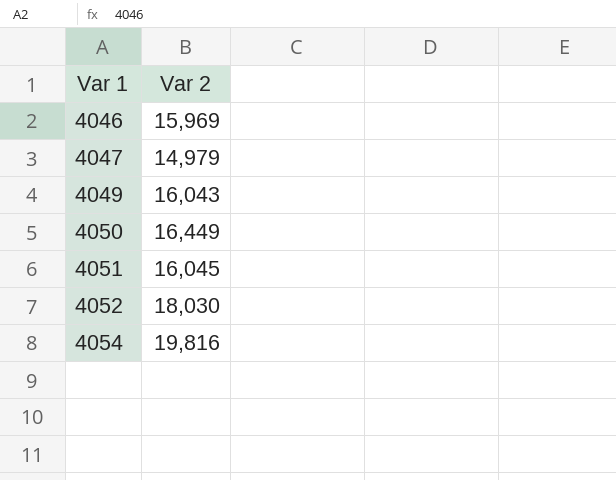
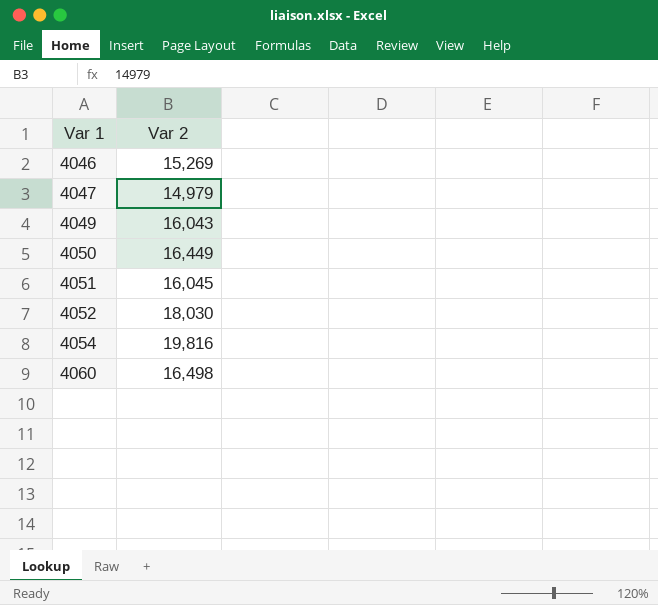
4046 | Var 2: 15,969 -> 15,269
row 4060: none -> 16,498

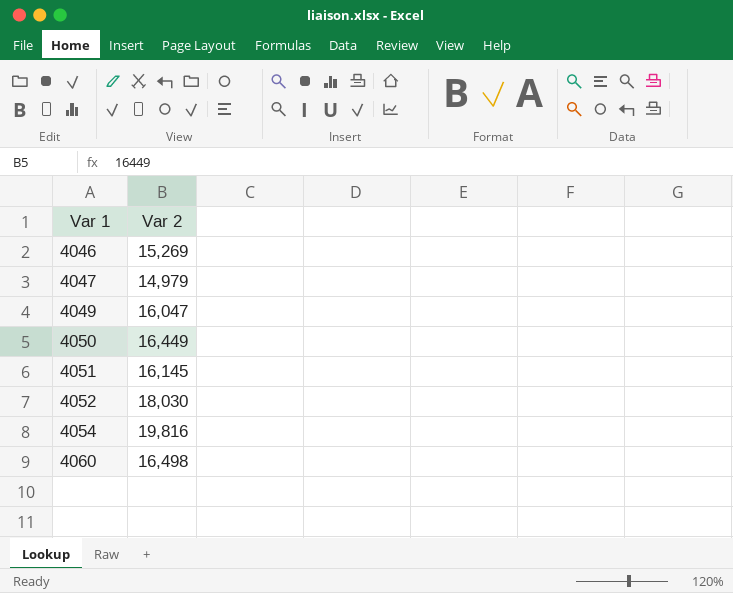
4049 | Var 2: 16,043 -> 16,047
4051 | Var 2: 16,045 -> 16,145

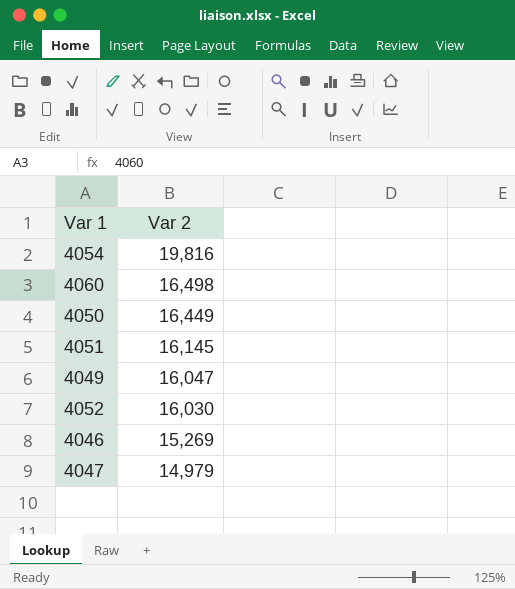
row order: Var 1 ascending -> Var 2 descending
4052 | Var 2: 18,030 -> 16,030

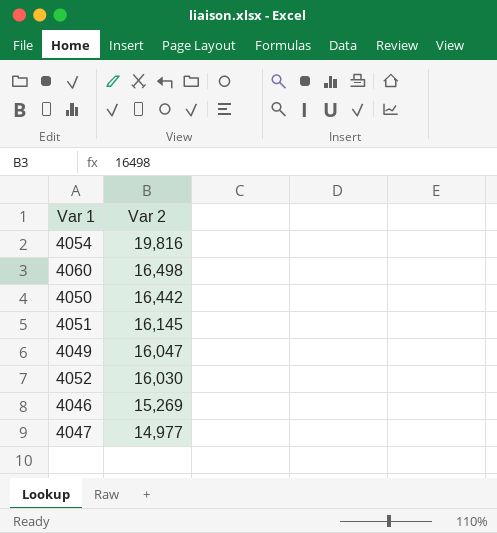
4050 | Var 2: 16,449 -> 16,442
4047 | Var 2: 14,979 -> 14,977

